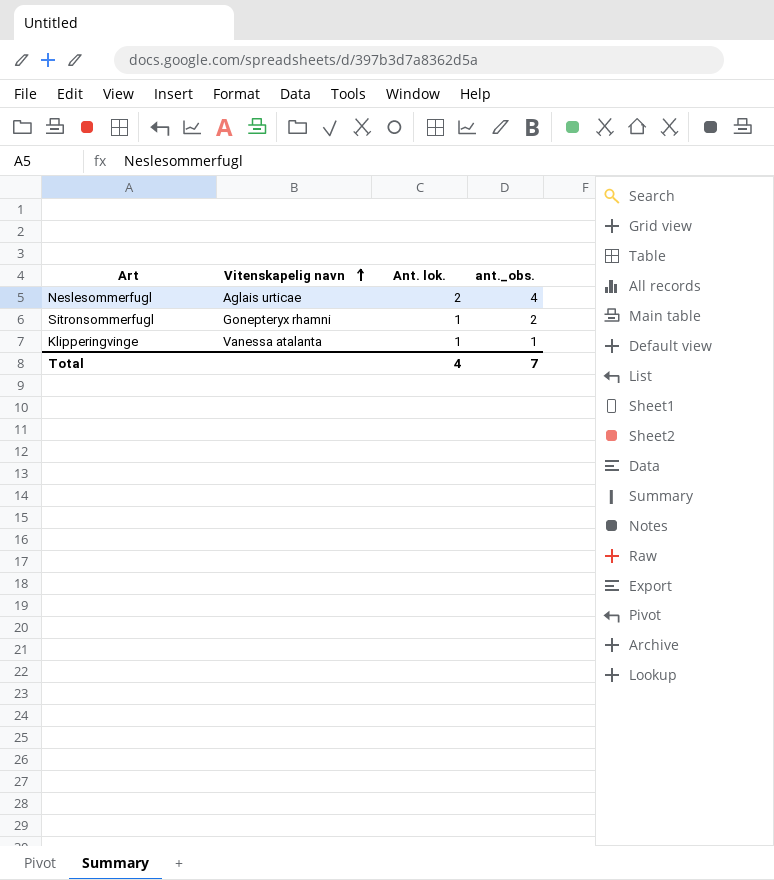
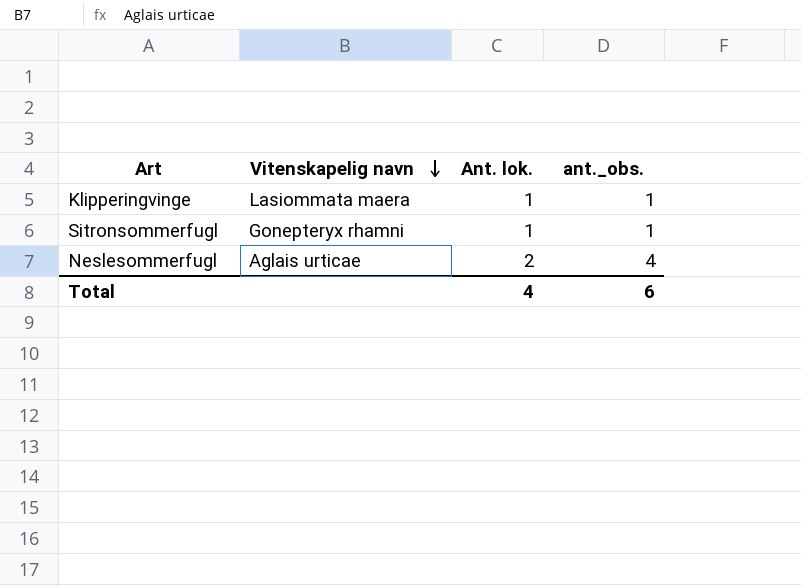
row order: Vitenskapelig navn ascending -> Vitenskapelig navn descending
Klipperingvinge | Vitenskapelig navn: Vanessa atalanta -> Lasiommata maera
Sitronsommerfugl | ant._obs.: 2 -> 1
Total | ant._obs.: 7 -> 6

